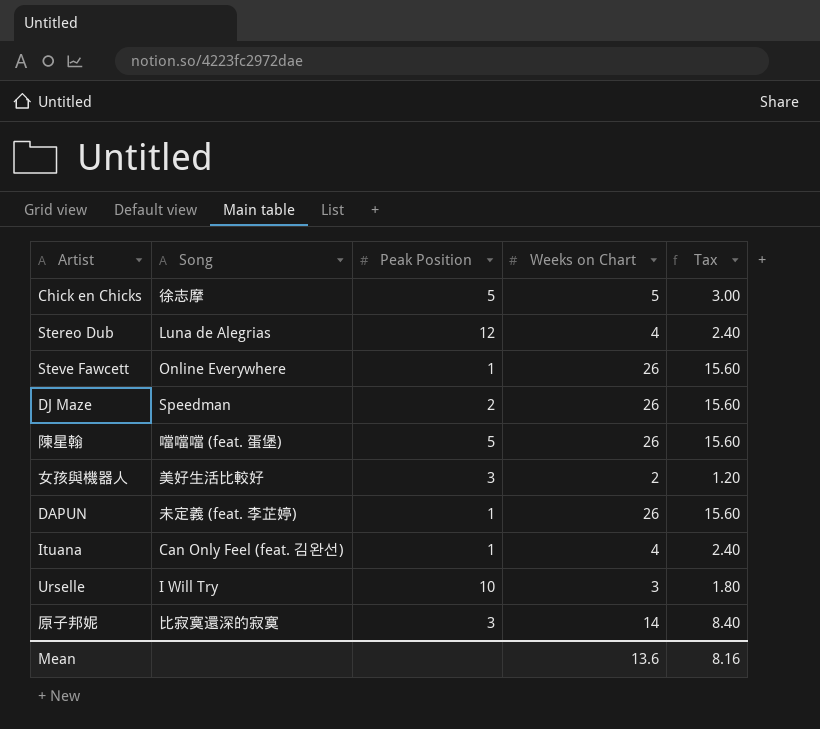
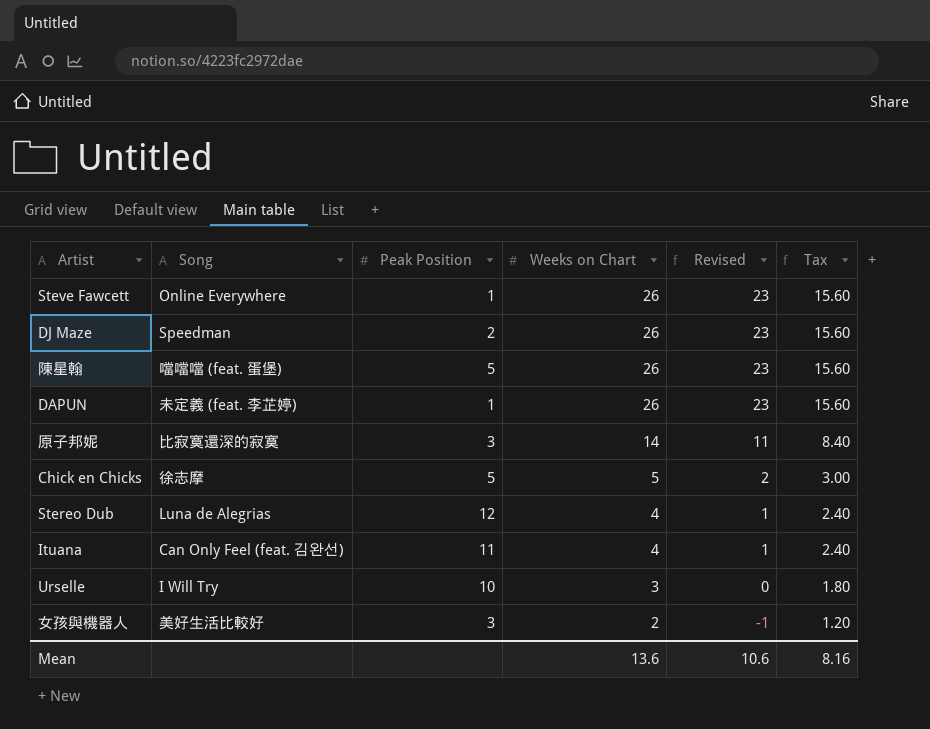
row order: none -> Weeks on Chart descending
column Revised | formula: none -> [Weeks on Chart] - 3
Ituana | Peak Position: 1 -> 11

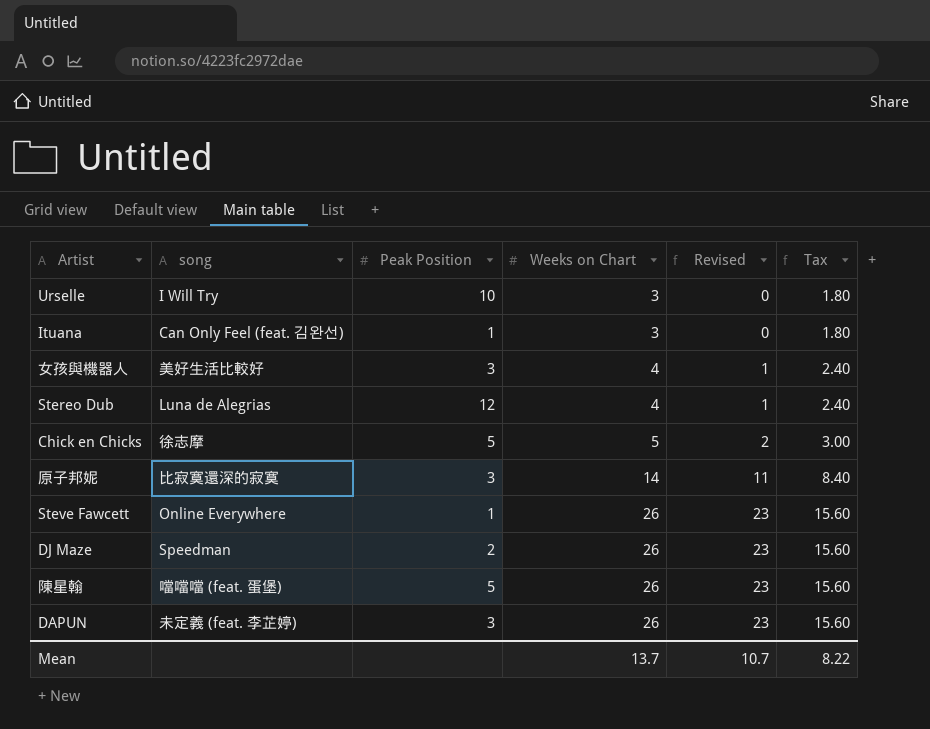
row order: Weeks on Chart descending -> Weeks on Chart ascending
column name: Song -> song
Ituana | Peak Position: 11 -> 1
Ituana | Weeks on Chart: 4 -> 3
Ituana | Revised: 1 -> 0
Ituana | Tax: 2.40 -> 1.80
女孩與機器人 | Weeks on Chart: 2 -> 4
女孩與機器人 | Revised: -1 -> 1
女孩與機器人 | Tax: 1.20 -> 2.40
DAPUN | Peak Position: 1 -> 3
Mean | Weeks on Chart: 13.6 -> 13.7
Mean | Revised: 10.6 -> 10.7
Mean | Tax: 8.16 -> 8.22

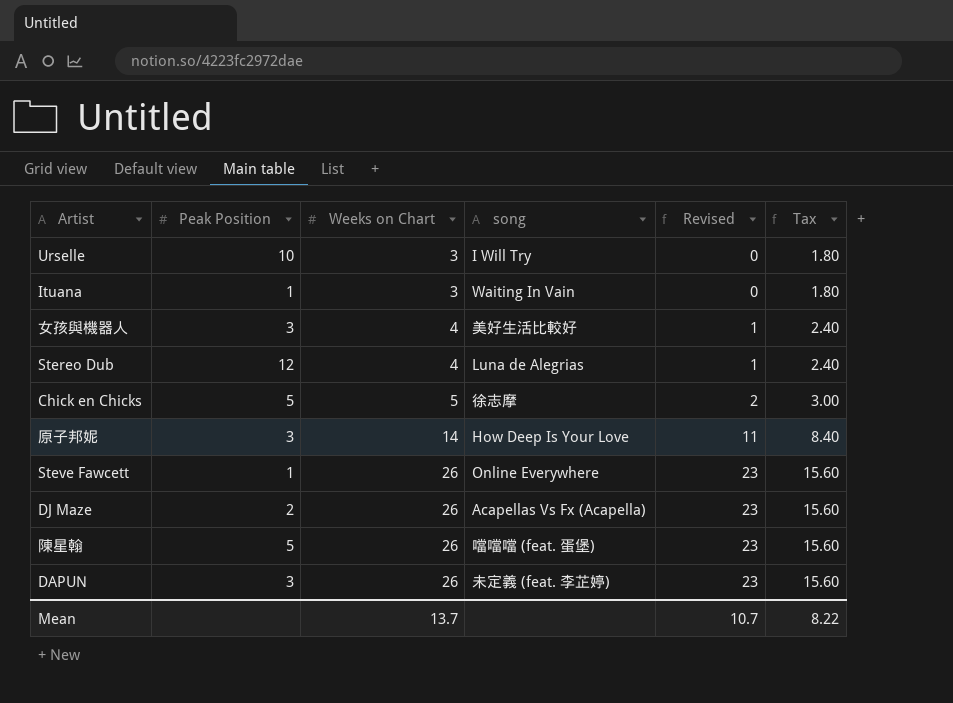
column song | position: 2 -> 4
Ituana | song: Can Only Feel (feat. 김완선) -> Waiting In Vain
原子邦妮 | song: 比寂寞還深的寂寞 -> How Deep Is Your Love
DJ Maze | song: Speedman -> Acapellas Vs Fx (Acapella)

